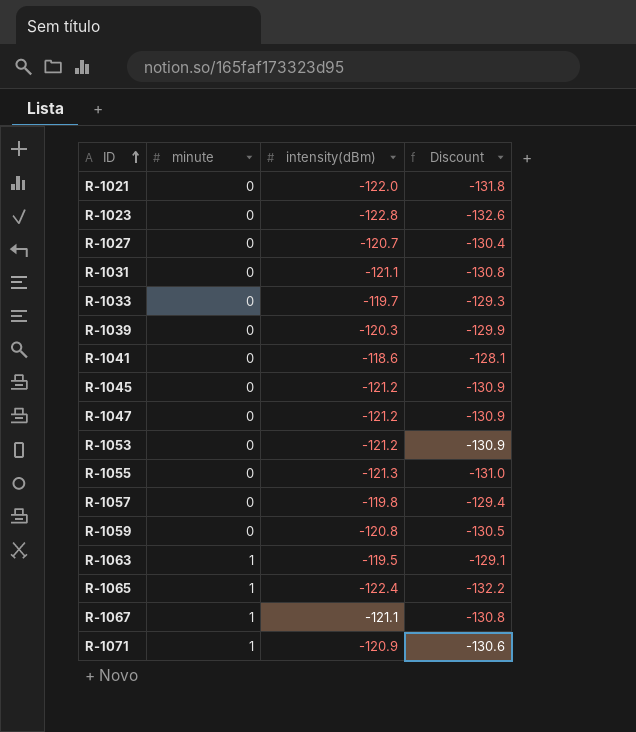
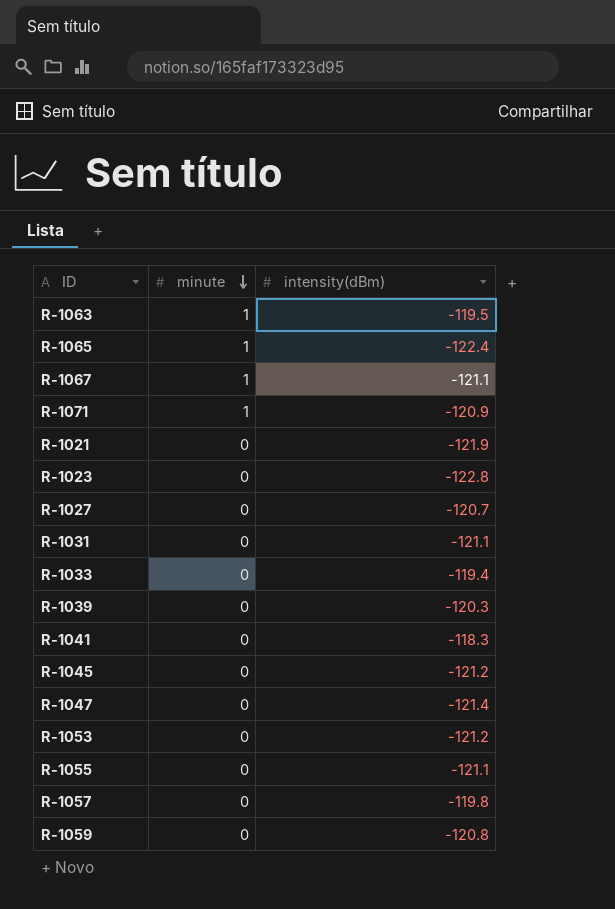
row order: ID ascending -> minute descending
column Discount | formula: [intensity(dBm)] * 1.08 -> none
R-1021 | intensity(dBm): -122.0 -> -121.9
R-1033 | intensity(dBm): -119.7 -> -119.4
R-1041 | intensity(dBm): -118.6 -> -118.3
R-1047 | intensity(dBm): -121.2 -> -121.4
R-1055 | intensity(dBm): -121.3 -> -121.1

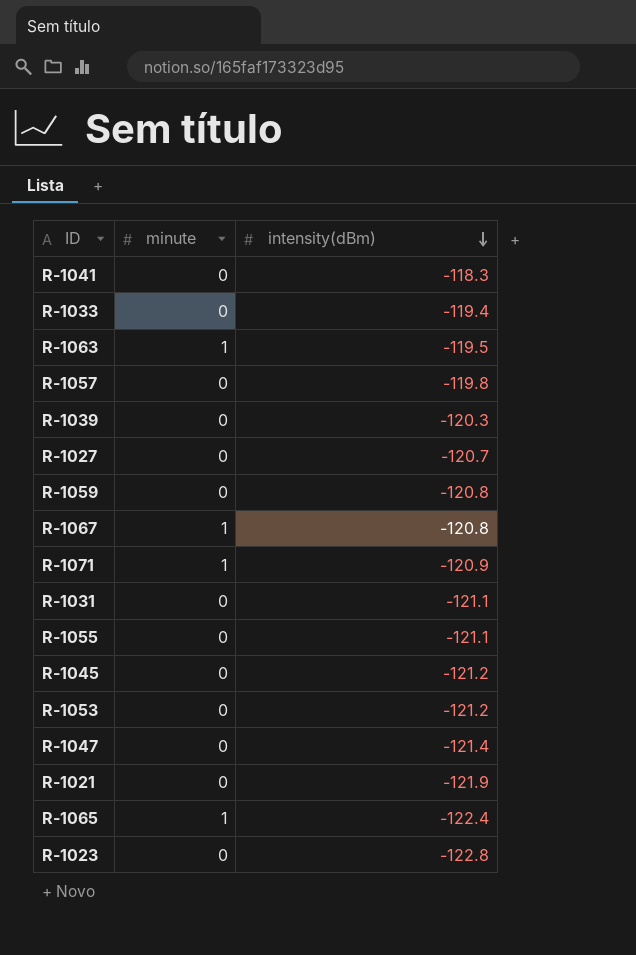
row order: minute descending -> intensity(dBm) descending
R-1067 | intensity(dBm): -121.1 -> -120.8

